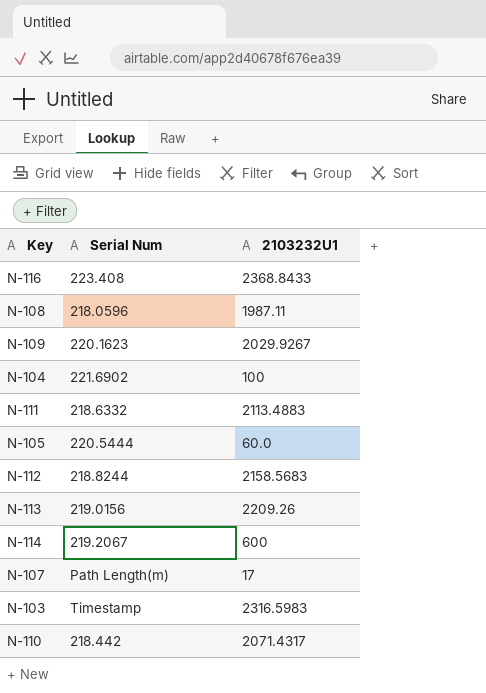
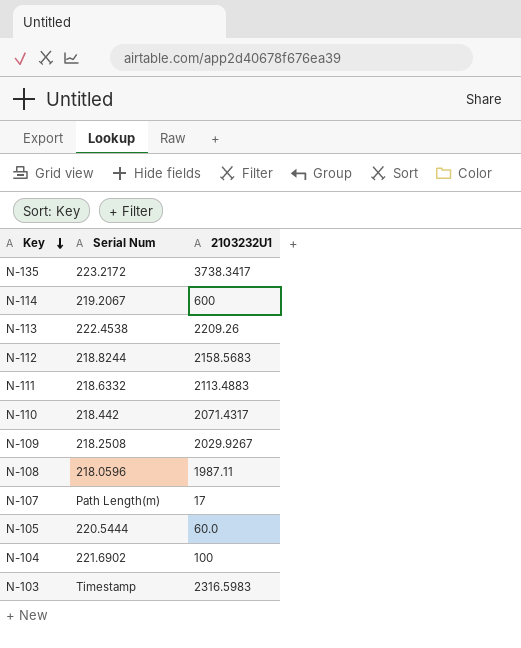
row order: none -> Key descending
row N-116: 223.408 | 2368.8433 -> none
row N-135: none -> 223.2172 | 3738.3417
N-113 | Serial Num: 219.0156 -> 222.4538
N-109 | Serial Num: 220.1623 -> 218.2508

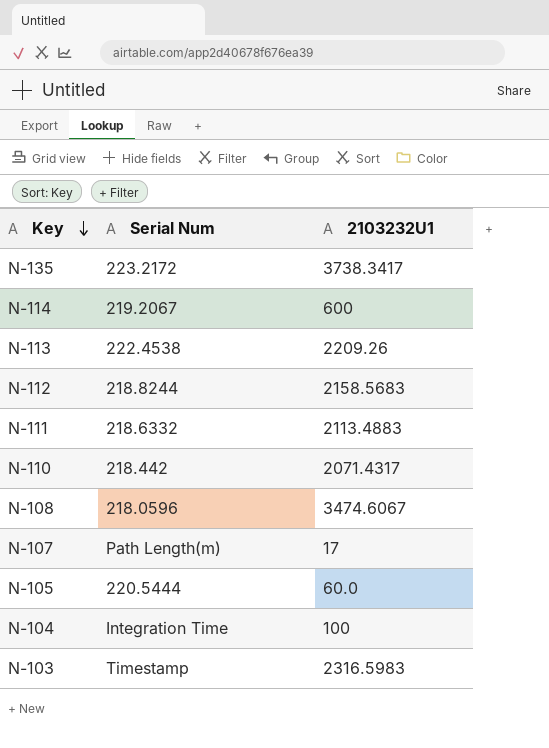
row N-109: 218.2508 | 2029.9267 -> none
N-108 | 2103232U1: 1987.11 -> 3474.6067
N-104 | Serial Num: 221.6902 -> Integration Time

